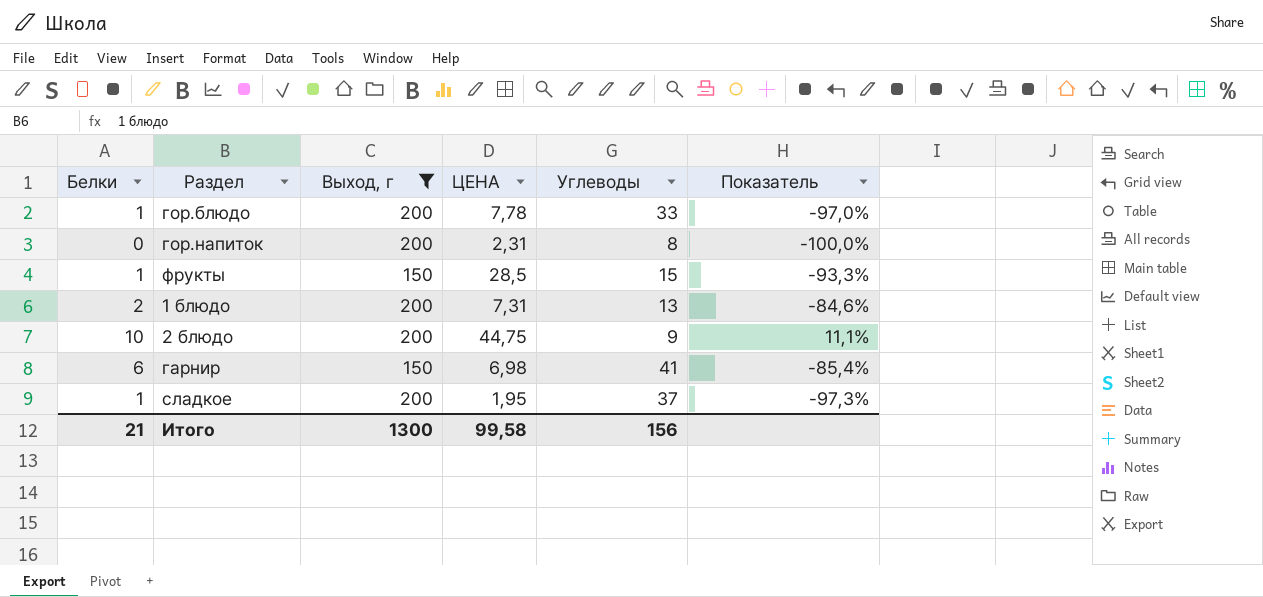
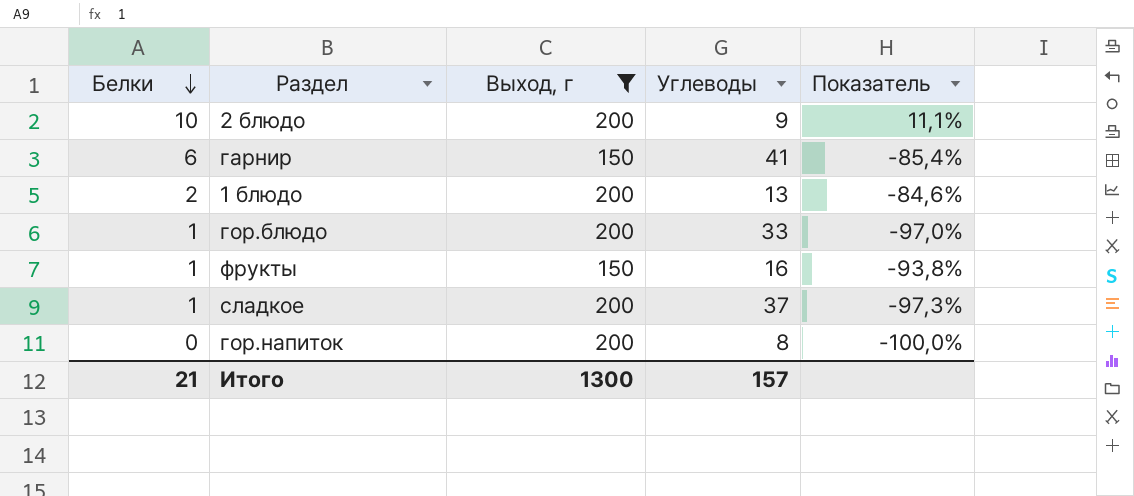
row order: none -> Белки descending
column ЦЕНА | position: 4 -> none
фрукты | Углеводы: 15 -> 16
фрукты | Показатель: -93,3% -> -93,8%
Итого | Углеводы: 156 -> 157

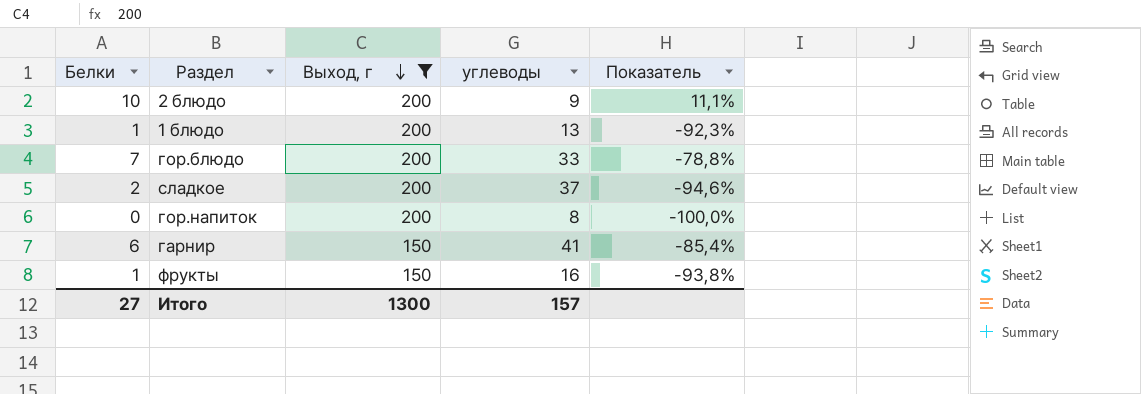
row order: Белки descending -> Выход, г descending
column name: Углеводы -> углеводы
1 блюдо | Белки: 2 -> 1
1 блюдо | Показатель: -84,6% -> -92,3%
гор.блюдо | Белки: 1 -> 7
гор.блюдо | Показатель: -97,0% -> -78,8%
сладкое | Белки: 1 -> 2
сладкое | Показатель: -97,3% -> -94,6%
Итого | Белки: 21 -> 27

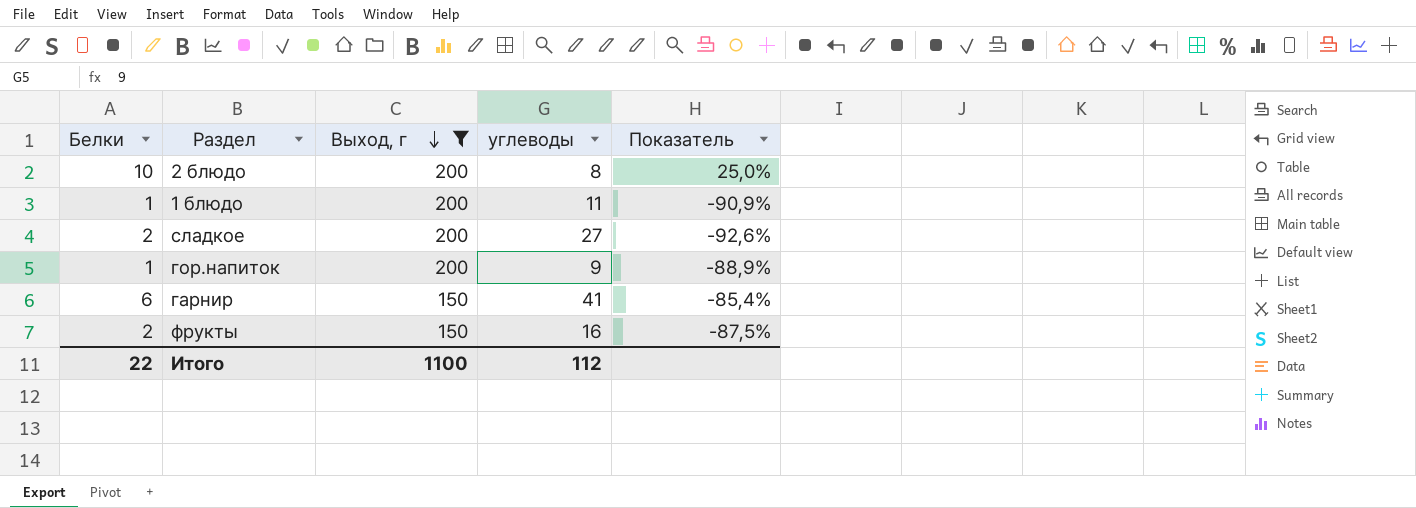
row гор.блюдо: 7 | 200 | 33 | -78,8% -> none
2 блюдо | углеводы: 9 -> 8
2 блюдо | Показатель: 11,1% -> 25,0%
1 блюдо | углеводы: 13 -> 11
1 блюдо | Показатель: -92,3% -> -90,9%
сладкое | углеводы: 37 -> 27
сладкое | Показатель: -94,6% -> -92,6%
гор.напиток | Белки: 0 -> 1
гор.напиток | углеводы: 8 -> 9
гор.напиток | Показатель: -100,0% -> -88,9%
фрукты | Белки: 1 -> 2
фрукты | Показатель: -93,8% -> -87,5%
Итого | Белки: 27 -> 22
Итого | Выход, г: 1300 -> 1100
Итого | углеводы: 157 -> 112

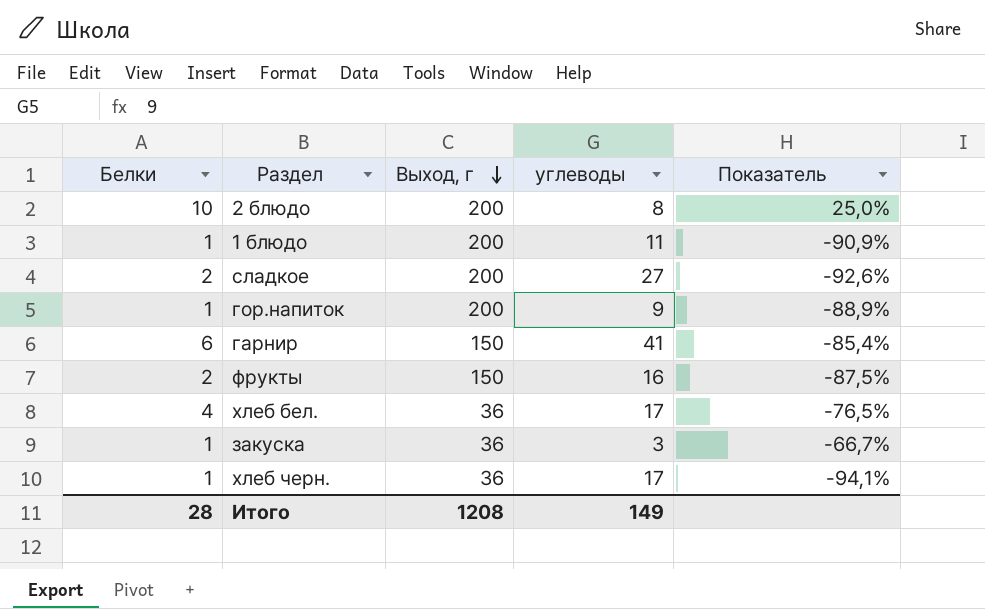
filter: Выход, г != 36 -> none
Итого | Белки: 22 -> 28
Итого | Выход, г: 1100 -> 1208
Итого | углеводы: 112 -> 149

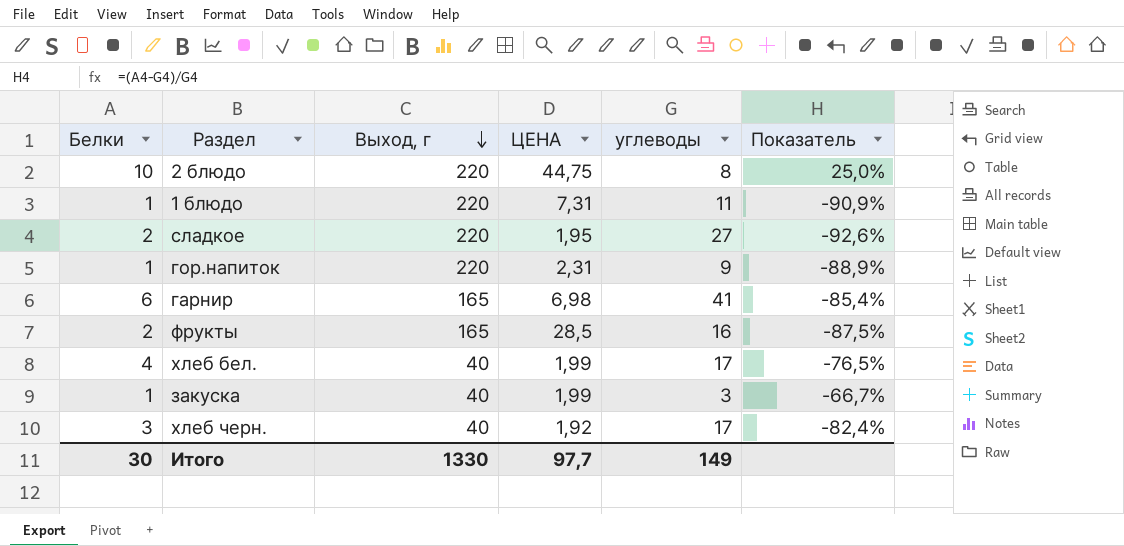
column ЦЕНА | position: none -> 4
2 блюдо | Выход, г: 200 -> 220
1 блюдо | Выход, г: 200 -> 220
сладкое | Выход, г: 200 -> 220
гор.напиток | Выход, г: 200 -> 220
гарнир | Выход, г: 150 -> 165
фрукты | Выход, г: 150 -> 165
хлеб бел. | Выход, г: 36 -> 40
закуска | Выход, г: 36 -> 40
хлеб черн. | Белки: 1 -> 3
хлеб черн. | Выход, г: 36 -> 40
хлеб черн. | Показатель: -94,1% -> -82,4%
Итого | Белки: 28 -> 30
Итого | Выход, г: 1208 -> 1330

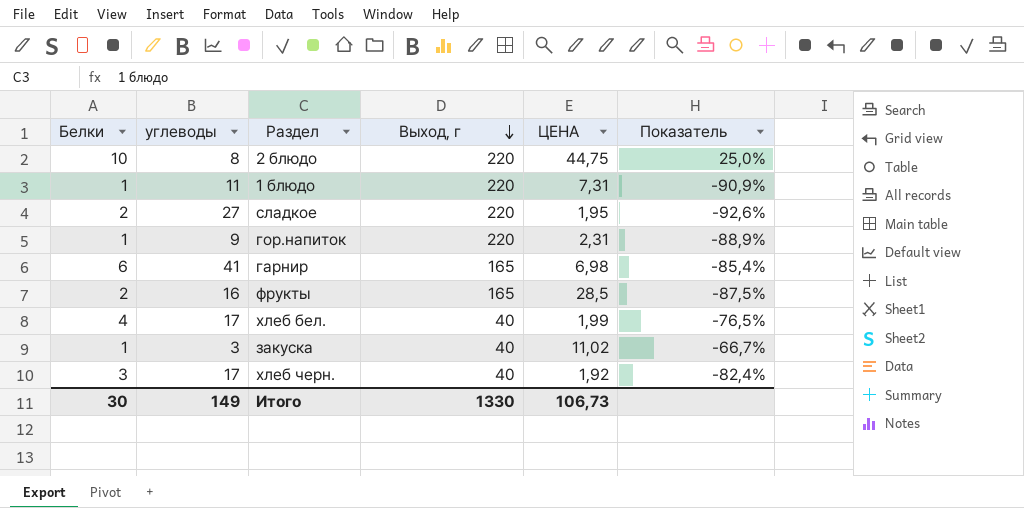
column углеводы | position: 5 -> 2
закуска | ЦЕНА: 1,99 -> 11,02
Итого | ЦЕНА: 97,7 -> 106,73

